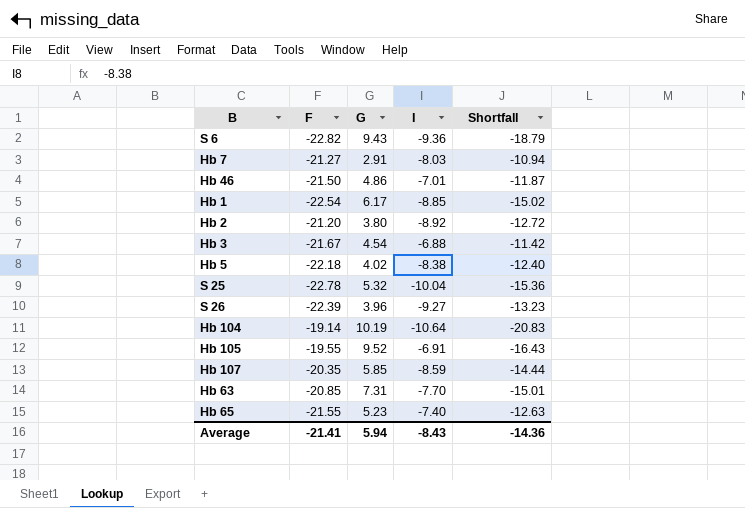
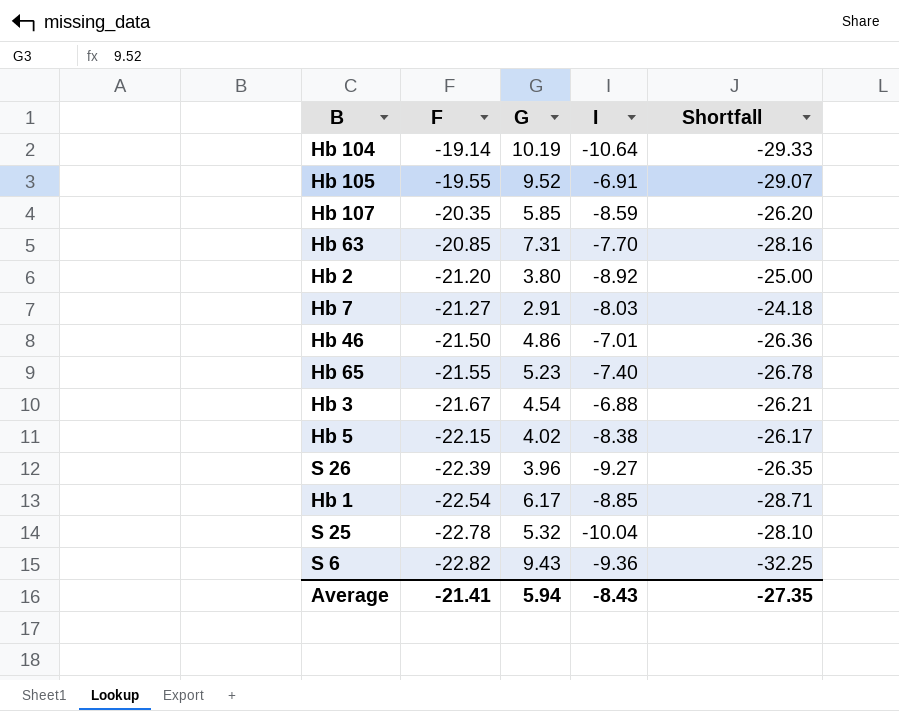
row order: none -> F descending
column Shortfall | formula: [I] - [G] -> [F] - [G]
Hb 5 | F: -22.18 -> -22.15
Average | Shortfall: -14.36 -> -27.35

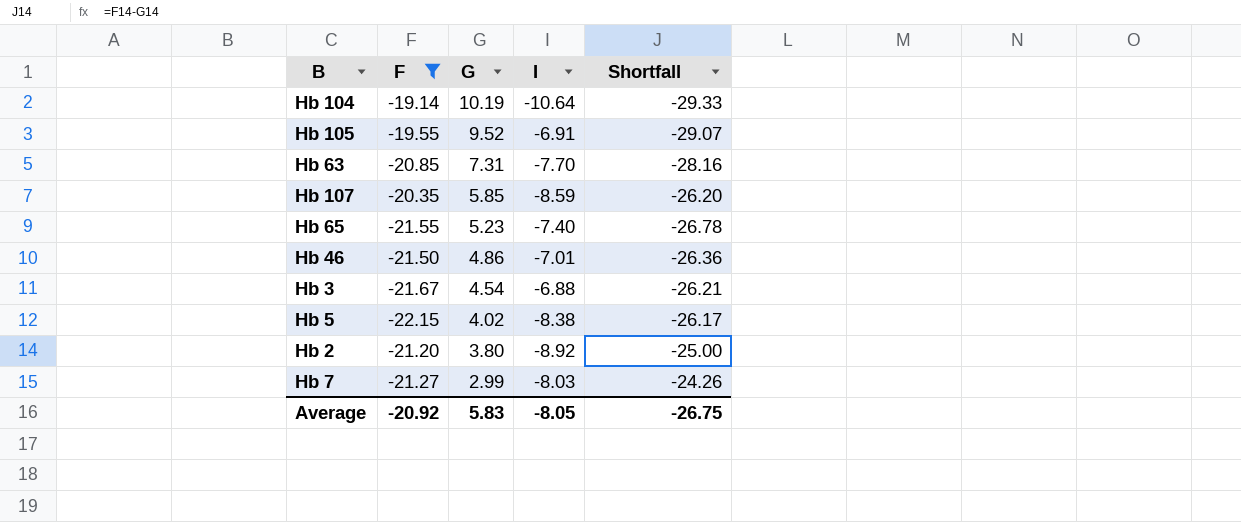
filter: none -> F >= -22.15
row order: F descending -> G descending
Hb 7 | G: 2.91 -> 2.99
Hb 7 | Shortfall: -24.18 -> -24.26
Average | F: -21.41 -> -20.92
Average | G: 5.94 -> 5.83
Average | I: -8.43 -> -8.05
Average | Shortfall: -27.35 -> -26.75

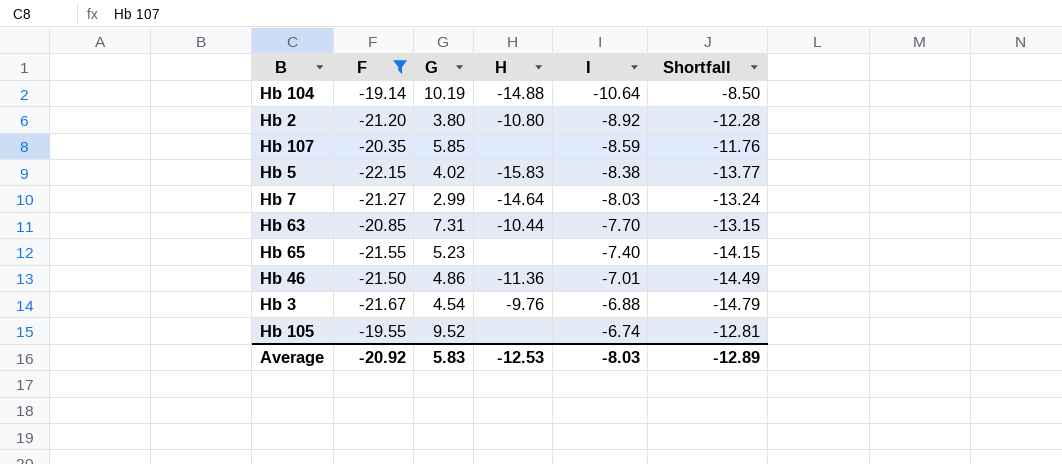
row order: G descending -> I ascending
column H | position: none -> 4
column Shortfall | formula: [F] - [G] -> [F] - [I]
Hb 105 | I: -6.91 -> -6.74
Average | I: -8.05 -> -8.03
Average | Shortfall: -26.75 -> -12.89

